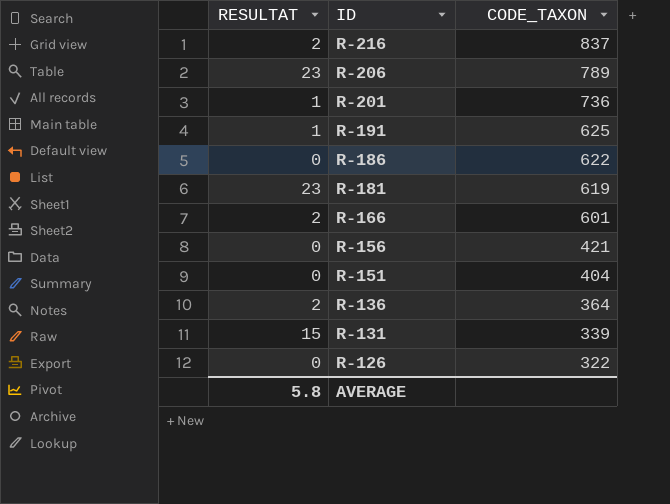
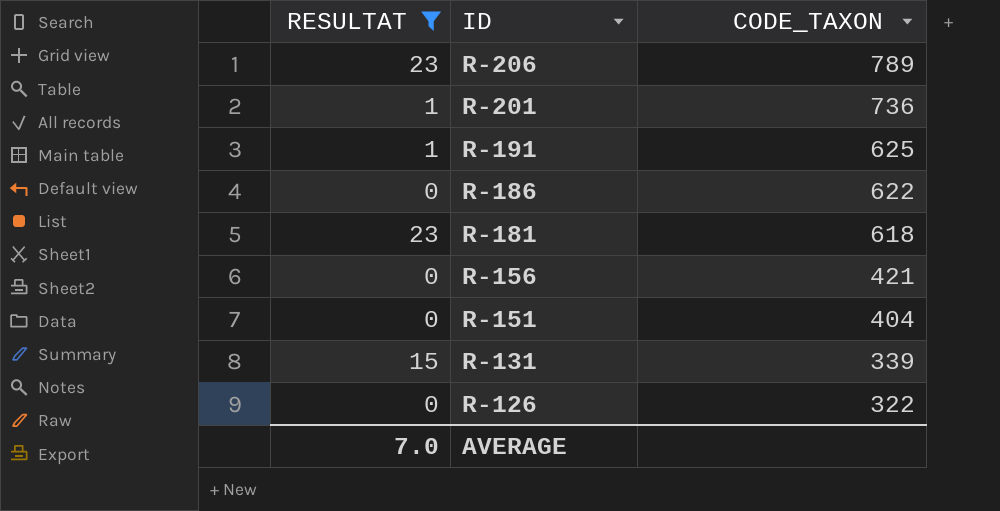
filter: none -> RESULTAT != 2
R-181 | CODE_TAXON: 619 -> 618
AVERAGE | RESULTAT: 5.8 -> 7.0

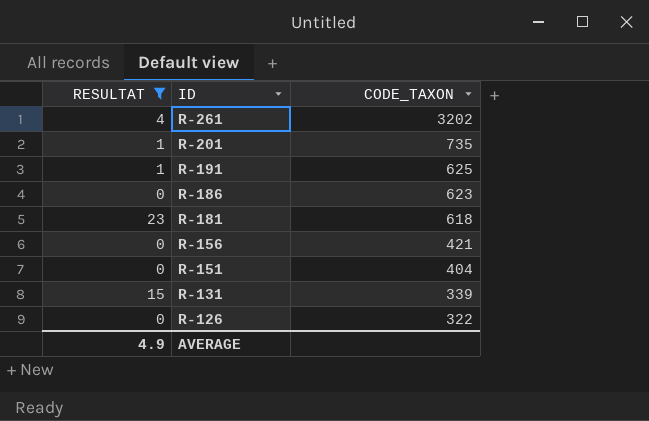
row R-206: 23 | 789 -> none
row R-261: none -> 4 | 3202
R-201 | CODE_TAXON: 736 -> 735
R-186 | CODE_TAXON: 622 -> 623
AVERAGE | RESULTAT: 7.0 -> 4.9

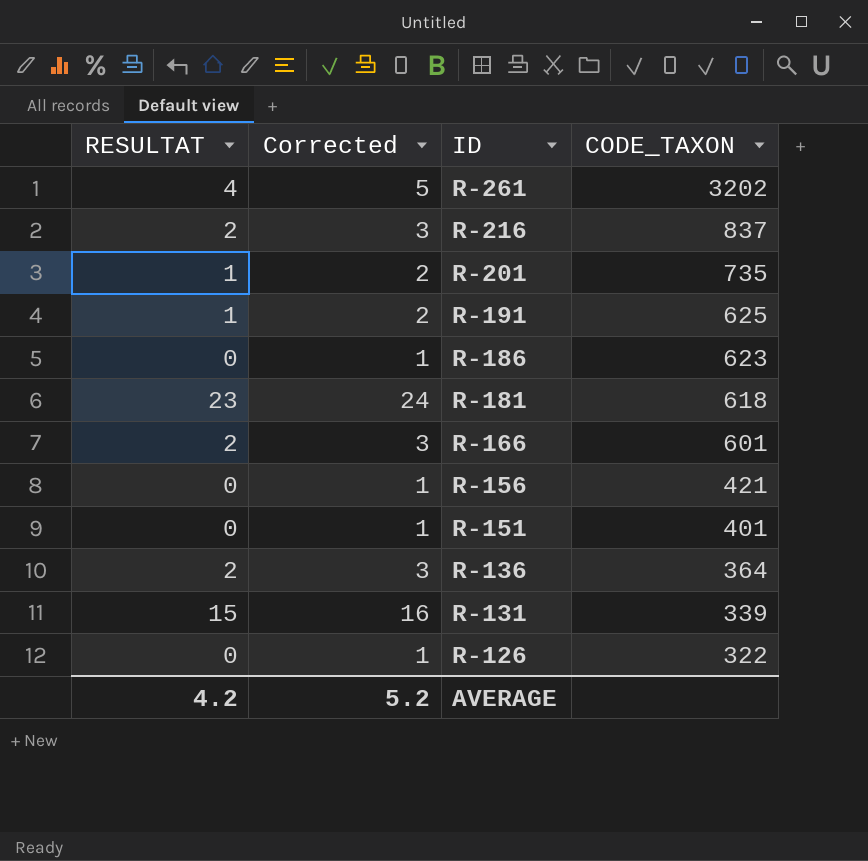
filter: RESULTAT != 2 -> none
column Corrected | formula: none -> [RESULTAT] + 1
R-151 | CODE_TAXON: 404 -> 401
AVERAGE | RESULTAT: 4.9 -> 4.2

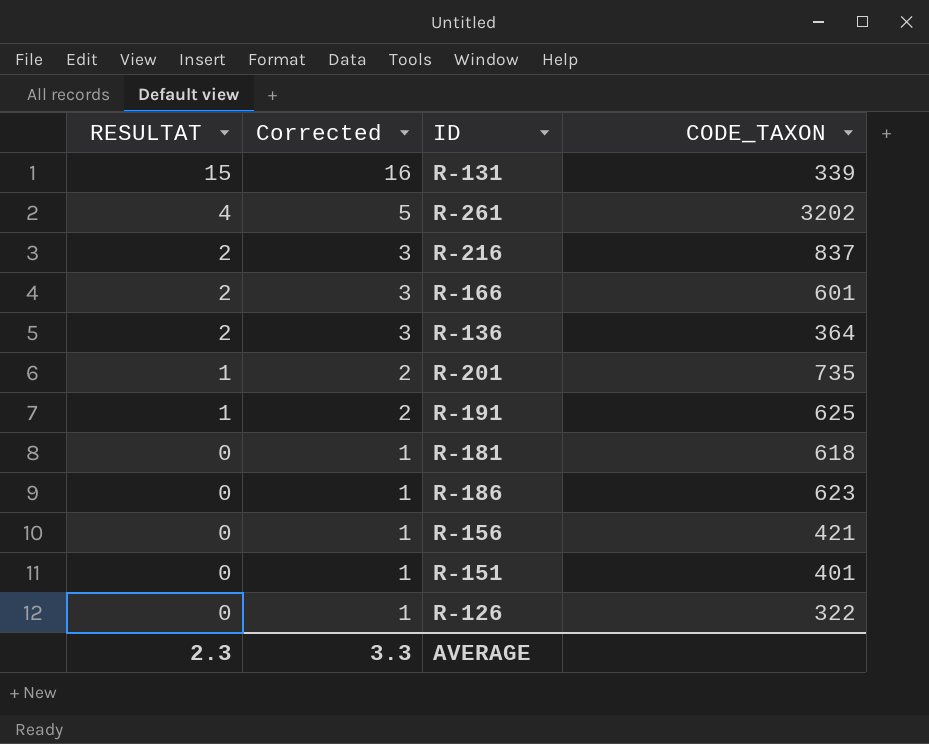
row order: ID descending -> RESULTAT descending
R-181 | RESULTAT: 23 -> 0
R-181 | Corrected: 24 -> 1
AVERAGE | RESULTAT: 4.2 -> 2.3
AVERAGE | Corrected: 5.2 -> 3.3

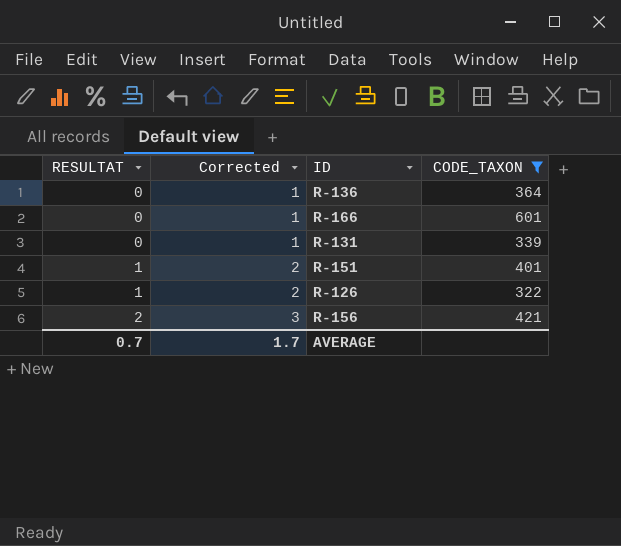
filter: none -> CODE_TAXON <= 601
row order: RESULTAT descending -> RESULTAT ascending
R-136 | RESULTAT: 2 -> 0
R-136 | Corrected: 3 -> 1
R-166 | RESULTAT: 2 -> 0
R-166 | Corrected: 3 -> 1
R-131 | RESULTAT: 15 -> 0
R-131 | Corrected: 16 -> 1
R-151 | RESULTAT: 0 -> 1
R-151 | Corrected: 1 -> 2
R-126 | RESULTAT: 0 -> 1
R-126 | Corrected: 1 -> 2
R-156 | RESULTAT: 0 -> 2
R-156 | Corrected: 1 -> 3
AVERAGE | RESULTAT: 2.3 -> 0.7
AVERAGE | Corrected: 3.3 -> 1.7

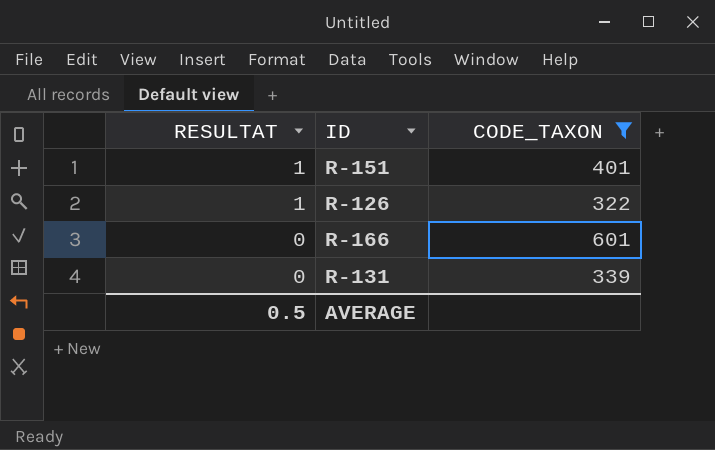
row order: RESULTAT ascending -> RESULTAT descending
column Corrected | formula: [RESULTAT] + 1 -> none
row R-136: 0 | 1 | 364 -> none
row R-156: 2 | 3 | 421 -> none
AVERAGE | RESULTAT: 0.7 -> 0.5

